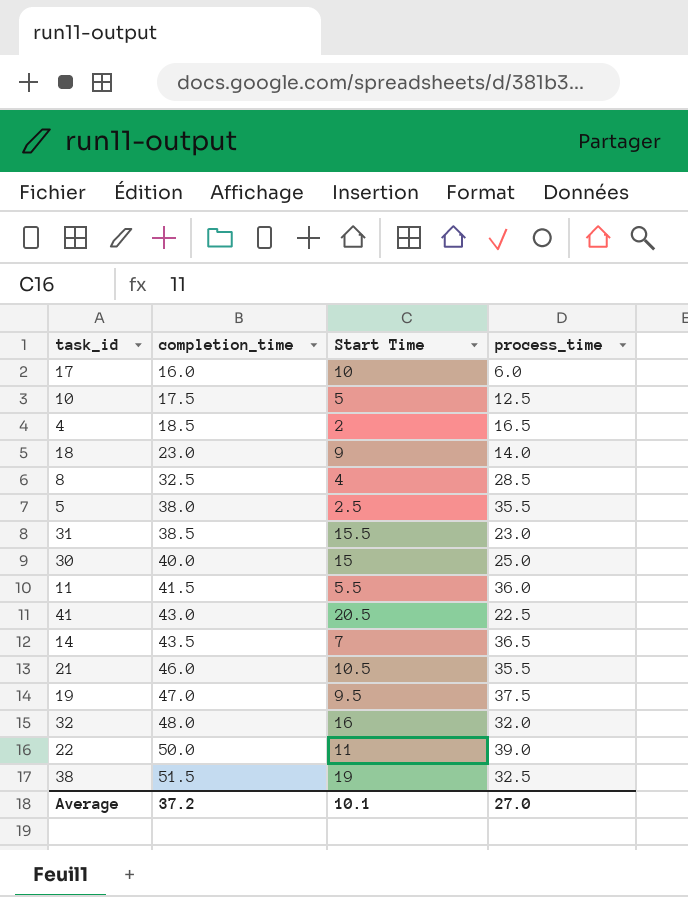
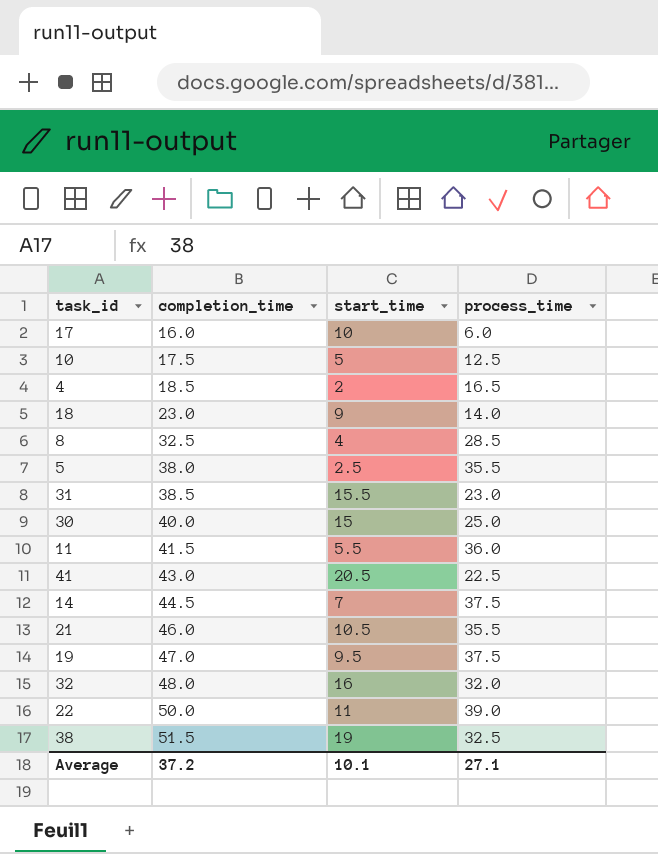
column name: Start Time -> start_time
14 | completion_time: 43.5 -> 44.5
14 | process_time: 36.5 -> 37.5
Average | process_time: 27.0 -> 27.1

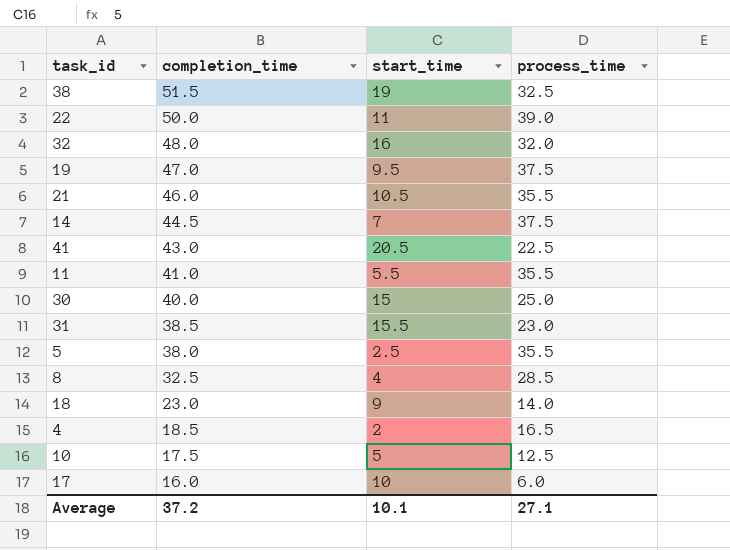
row order: completion_time ascending -> completion_time descending
11 | completion_time: 41.5 -> 41.0
11 | process_time: 36.0 -> 35.5

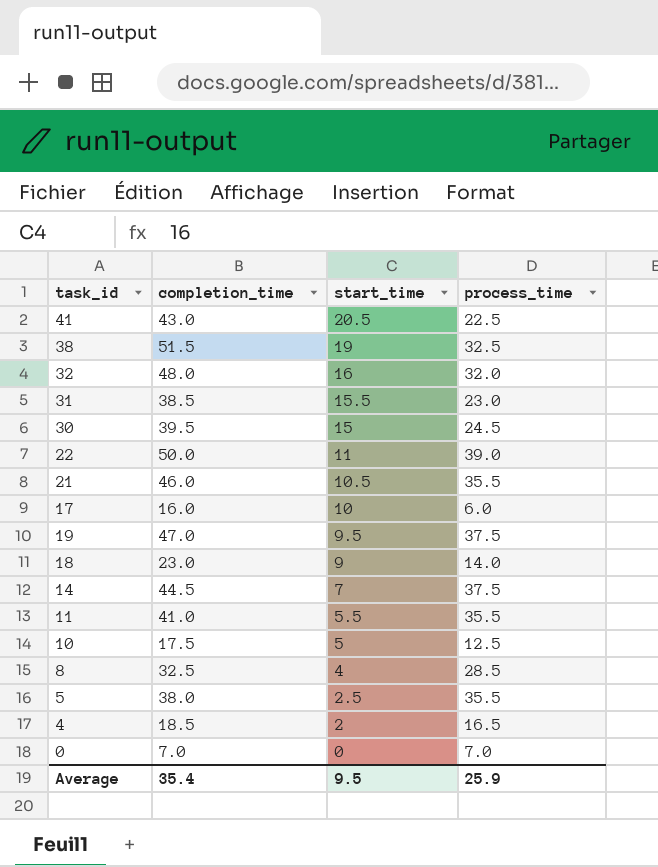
row order: completion_time descending -> start_time descending
30 | completion_time: 40.0 -> 39.5
30 | process_time: 25.0 -> 24.5
row 0: none -> 7.0 | 0 | 7.0
Average | completion_time: 37.2 -> 35.4
Average | start_time: 10.1 -> 9.5
Average | process_time: 27.1 -> 25.9

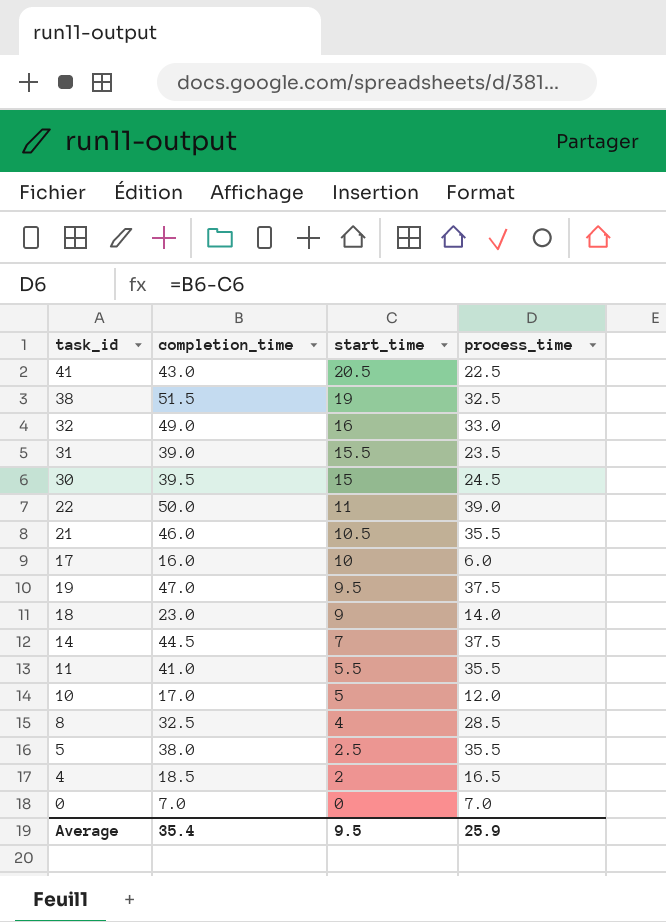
32 | completion_time: 48.0 -> 49.0
32 | process_time: 32.0 -> 33.0
31 | completion_time: 38.5 -> 39.0
31 | process_time: 23.0 -> 23.5
10 | completion_time: 17.5 -> 17.0
10 | process_time: 12.5 -> 12.0

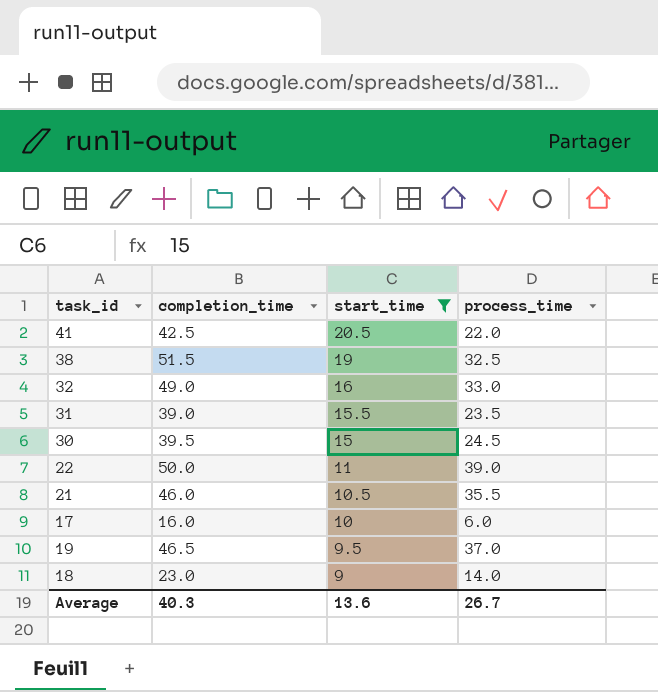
filter: none -> start_time >= 9
41 | completion_time: 43.0 -> 42.5
41 | process_time: 22.5 -> 22.0
19 | completion_time: 47.0 -> 46.5
19 | process_time: 37.5 -> 37.0
Average | completion_time: 35.4 -> 40.3
Average | start_time: 9.5 -> 13.6
Average | process_time: 25.9 -> 26.7

